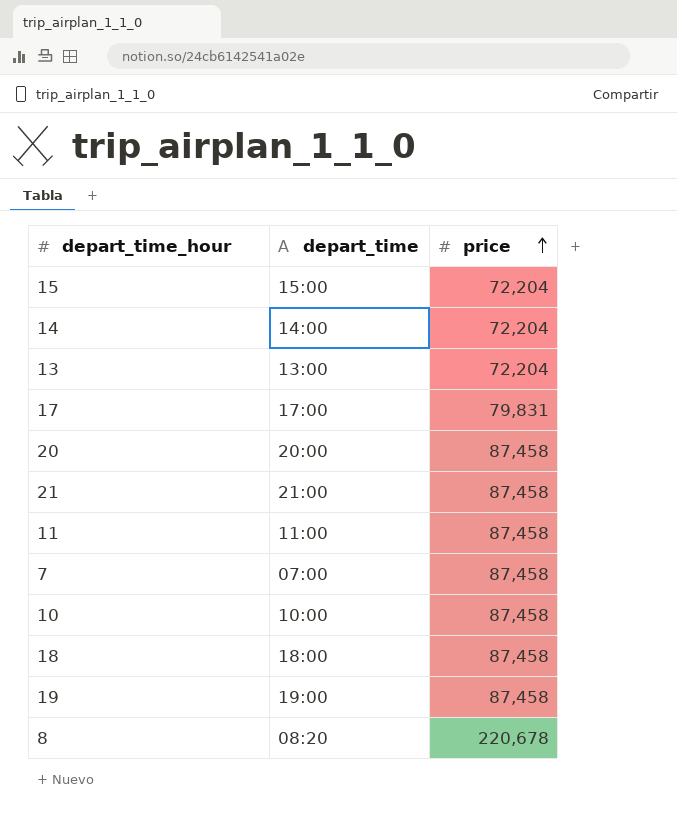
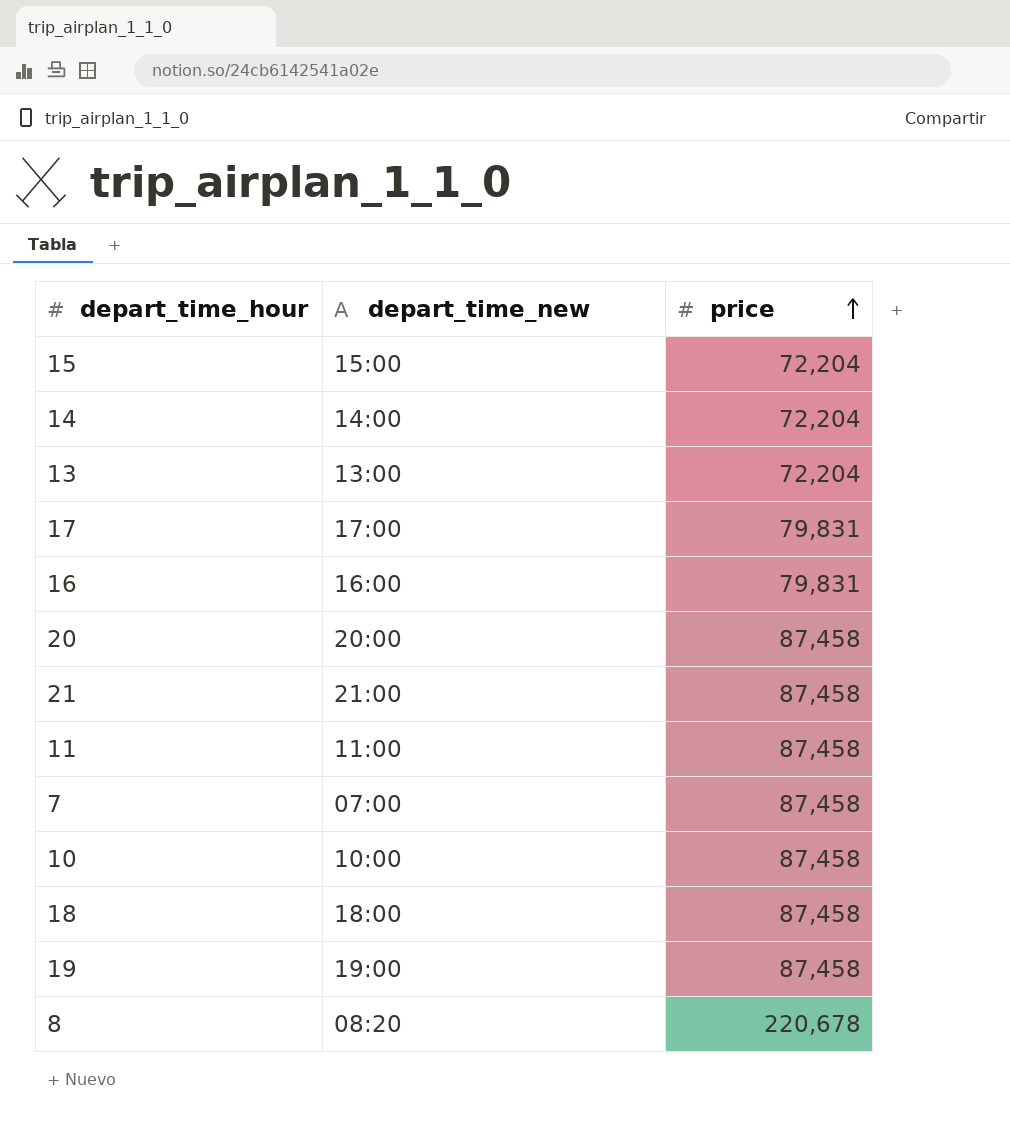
column name: depart_time -> depart_time_new
row 16: none -> 16:00 | 79,831

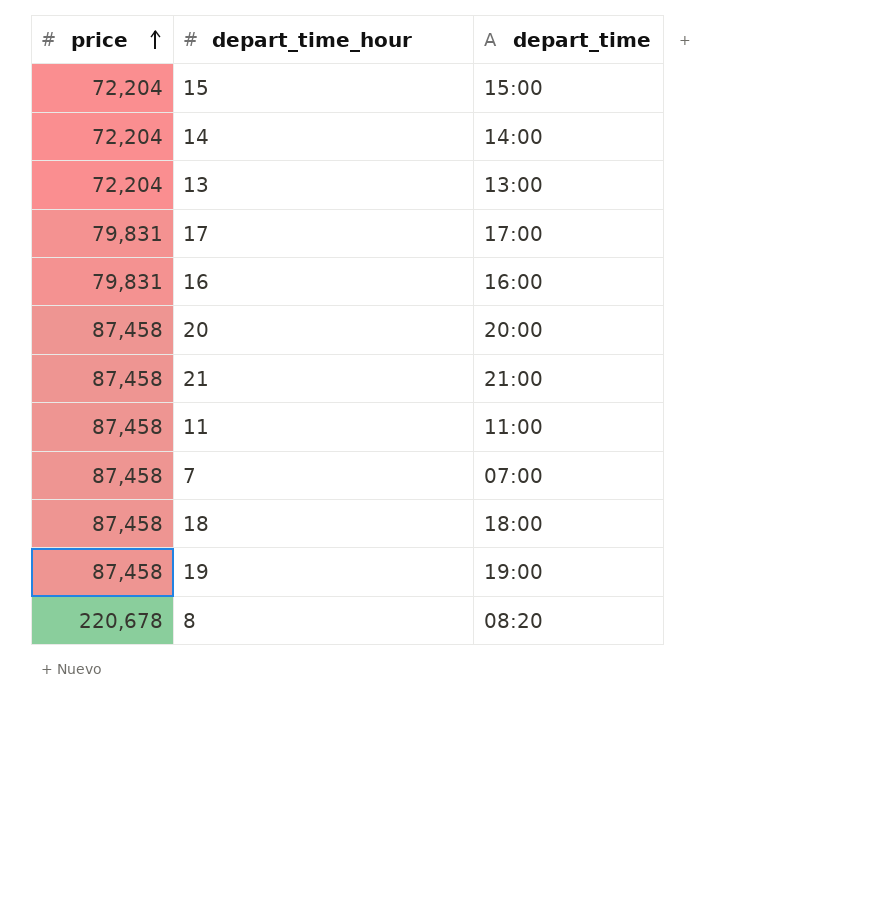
column price | position: 3 -> 1
column name: depart_time_new -> depart_time
row 10: 10:00 | 87,458 -> none

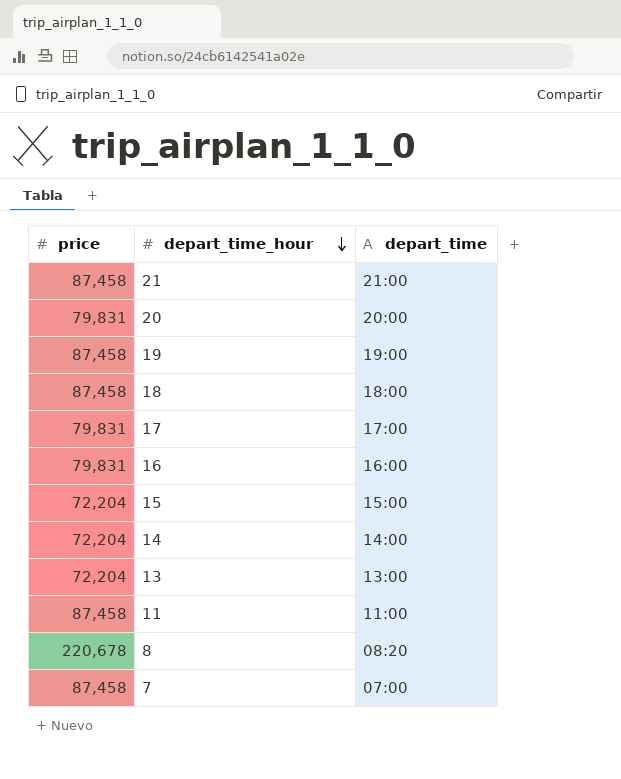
row order: price ascending -> depart_time_hour descending
20 | price: 87,458 -> 79,831

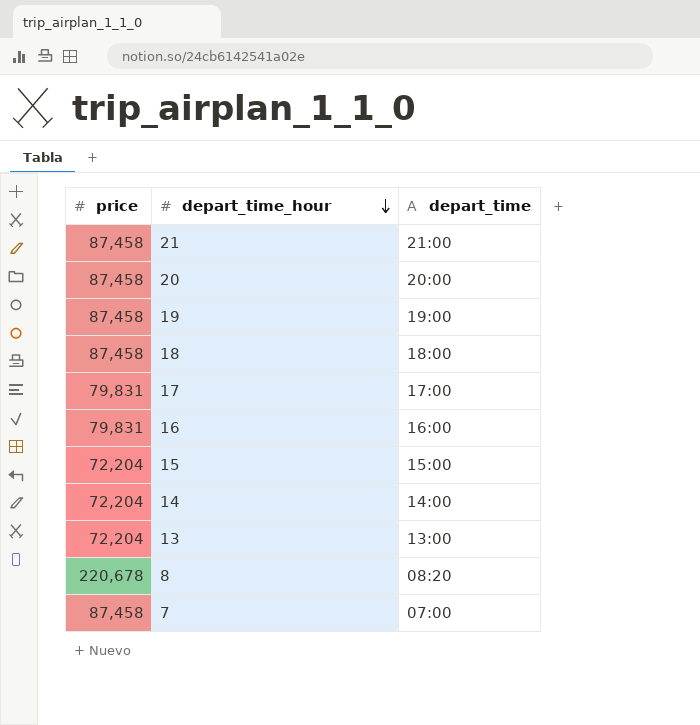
row 11: 87,458 | 11:00 -> none
20 | price: 79,831 -> 87,458

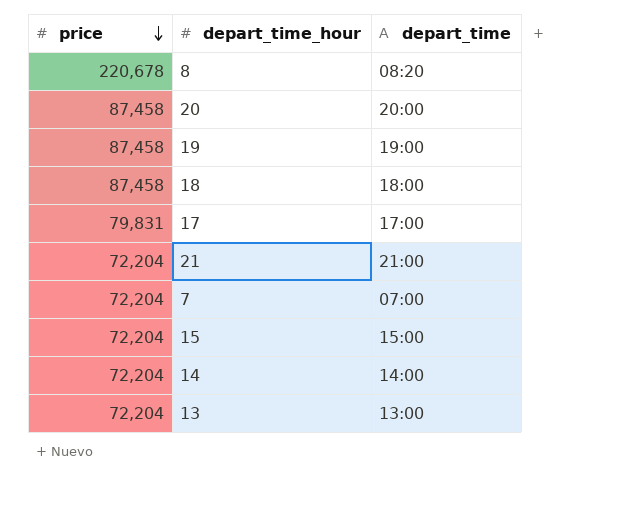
row order: depart_time_hour descending -> price descending
row 16: 79,831 | 16:00 -> none
21 | price: 87,458 -> 72,204
7 | price: 87,458 -> 72,204

